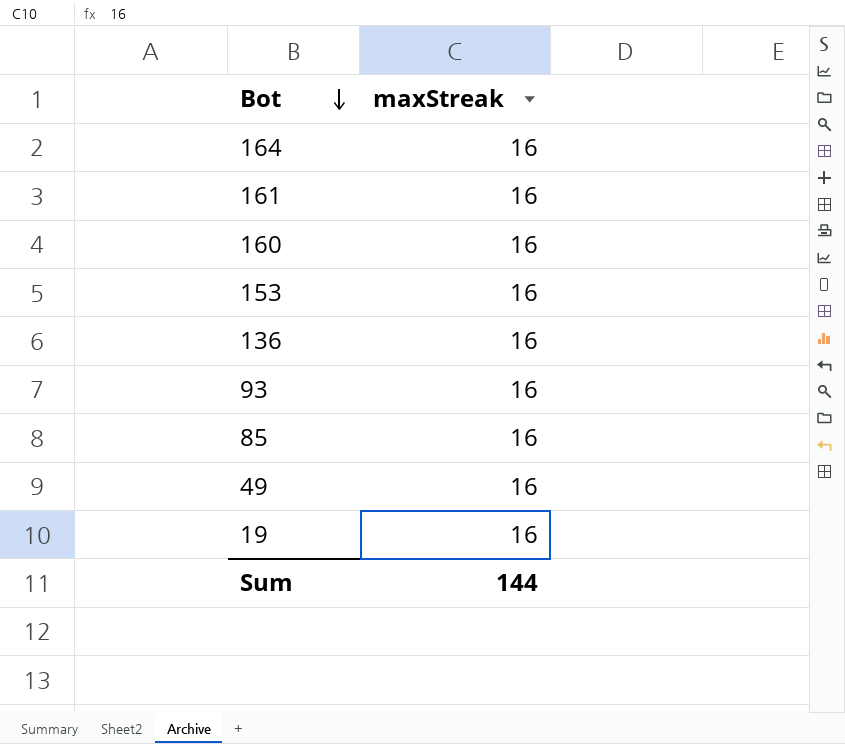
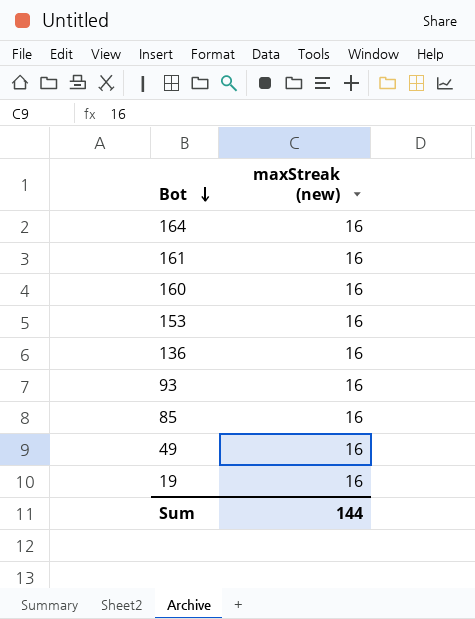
column name: maxStreak -> maxStreak (new)

